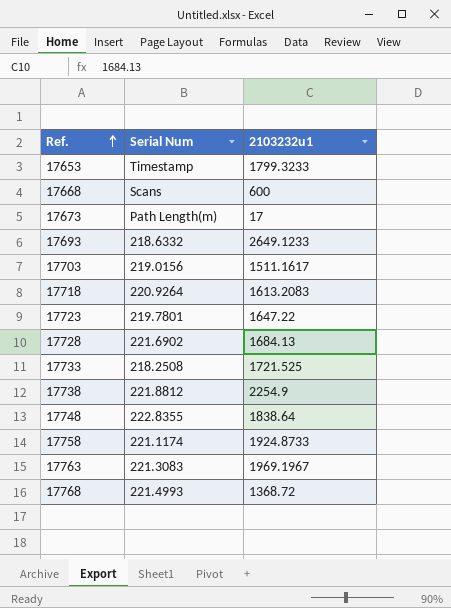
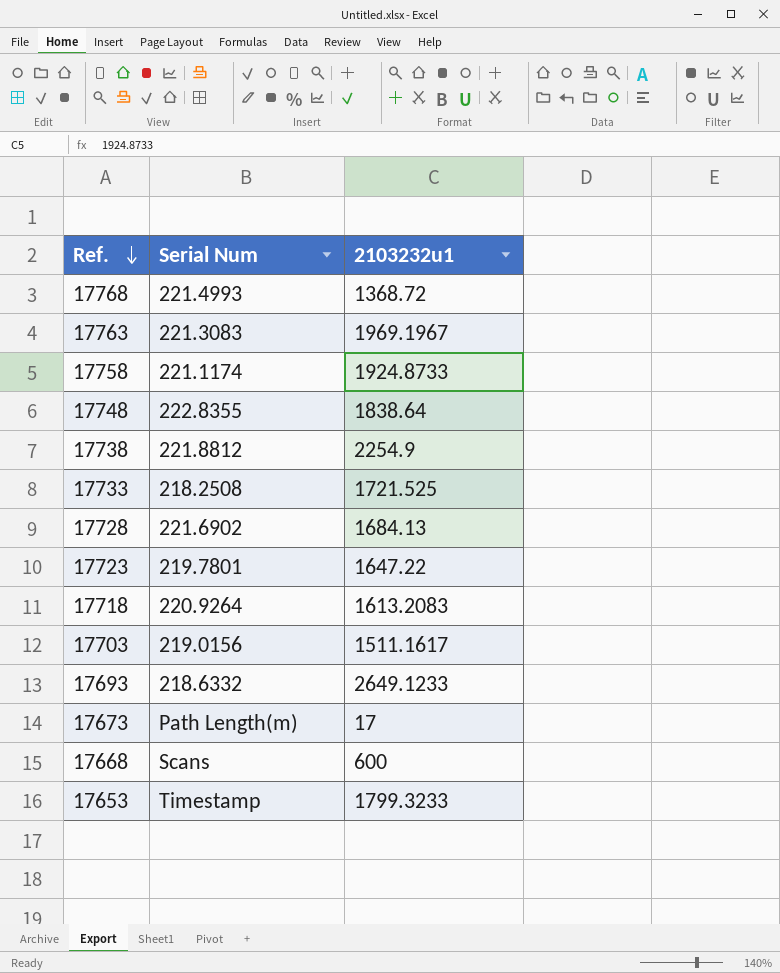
row order: Ref. ascending -> Ref. descending

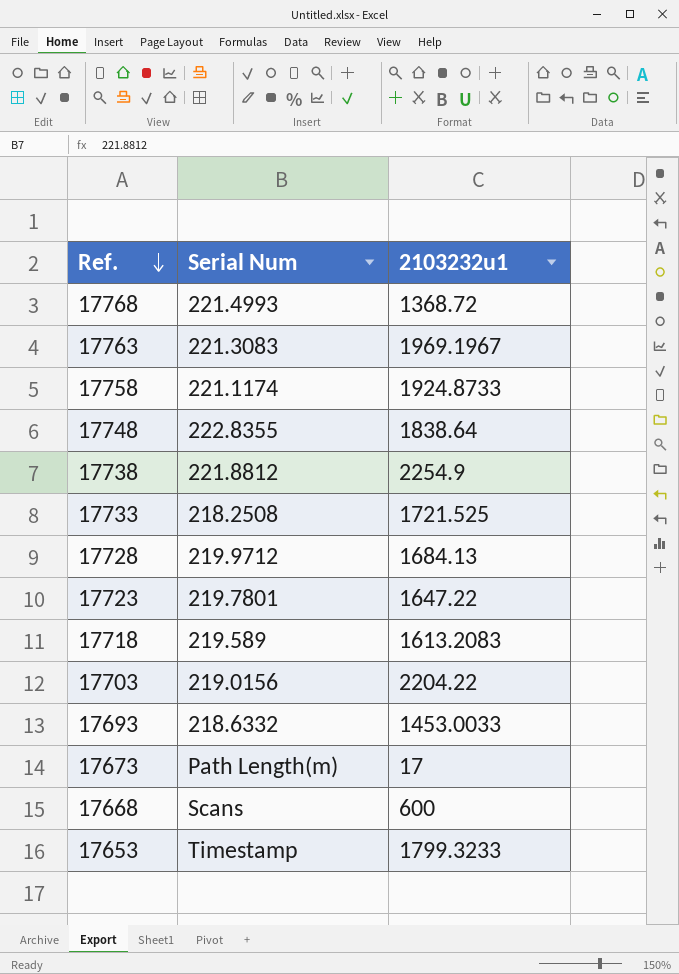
17728 | Serial Num: 221.6902 -> 219.9712
17718 | Serial Num: 220.9264 -> 219.589
17703 | 2103232u1: 1511.1617 -> 2204.22
17693 | 2103232u1: 2649.1233 -> 1453.0033

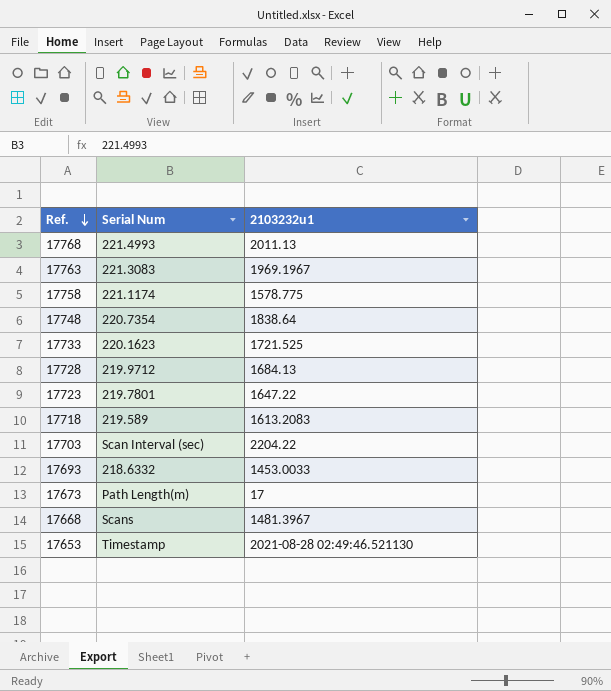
row 17738: 221.8812 | 2254.9 -> none
17768 | 2103232u1: 1368.72 -> 2011.13
17758 | 2103232u1: 1924.8733 -> 1578.775
17748 | Serial Num: 222.8355 -> 220.7354
17733 | Serial Num: 218.2508 -> 220.1623
17703 | Serial Num: 219.0156 -> Scan Interval (sec)
17668 | 2103232u1: 600 -> 1481.3967
17653 | 2103232u1: 1799.3233 -> 2021-08-28 02:49:46.521130

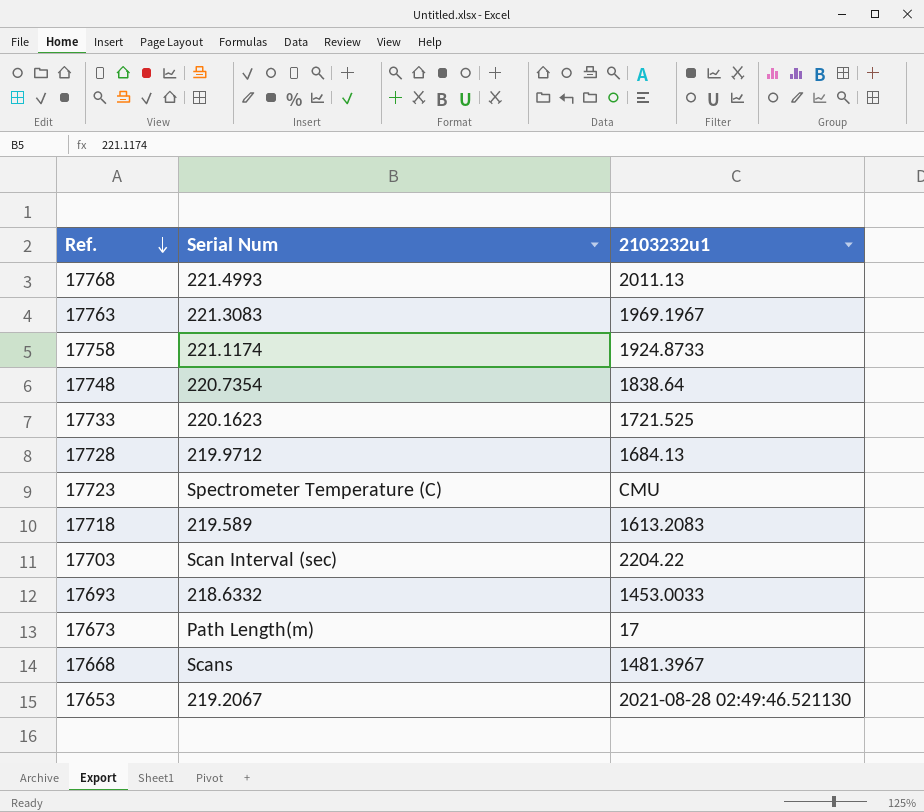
17758 | 2103232u1: 1578.775 -> 1924.8733
17723 | Serial Num: 219.7801 -> Spectrometer Temperature (C)
17723 | 2103232u1: 1647.22 -> CMU
17653 | Serial Num: Timestamp -> 219.2067

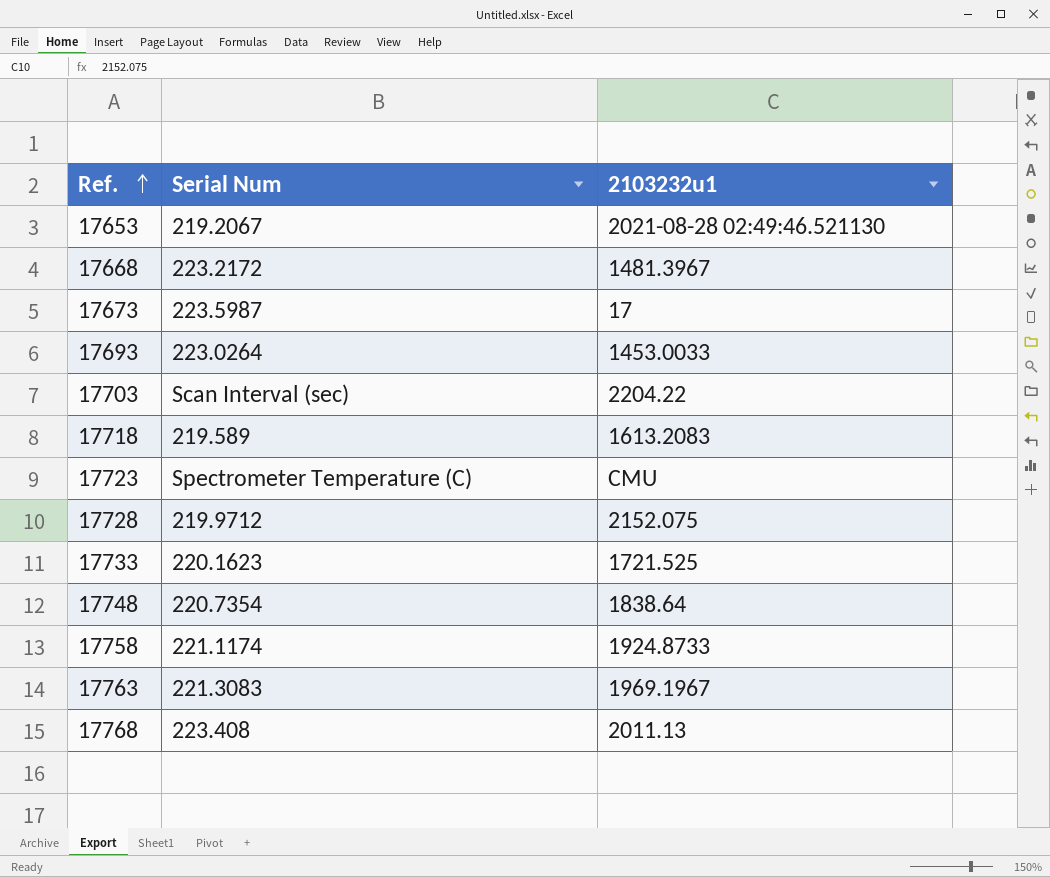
row order: Ref. descending -> Ref. ascending
17668 | Serial Num: Scans -> 223.2172
17673 | Serial Num: Path Length(m) -> 223.5987
17693 | Serial Num: 218.6332 -> 223.0264
17728 | 2103232u1: 1684.13 -> 2152.075
17768 | Serial Num: 221.4993 -> 223.408

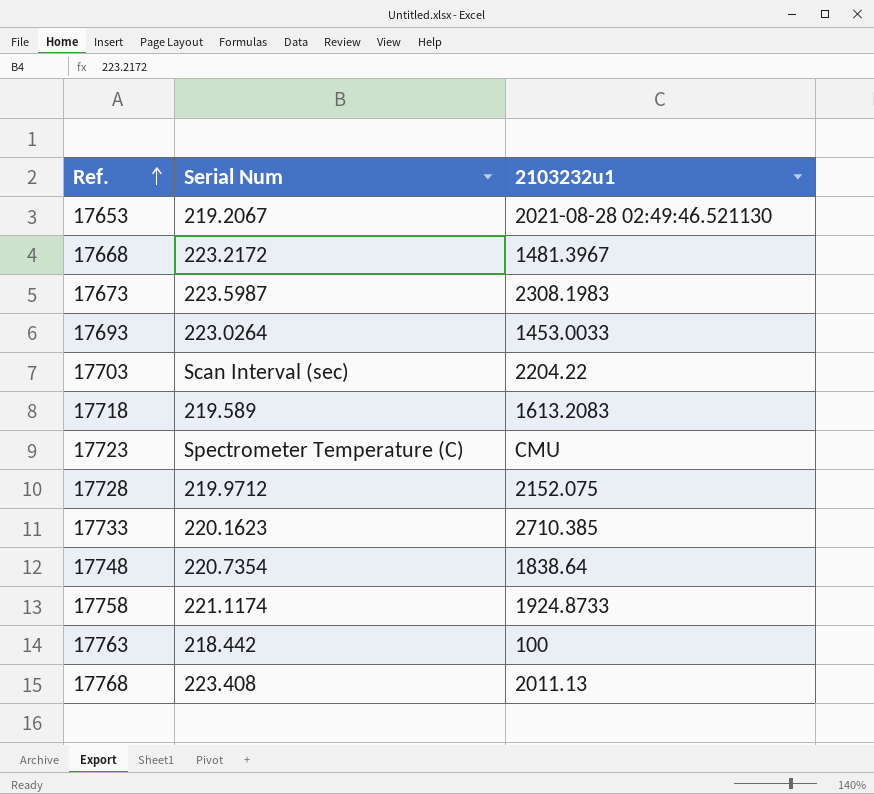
17673 | 2103232u1: 17 -> 2308.1983
17733 | 2103232u1: 1721.525 -> 2710.385
17763 | Serial Num: 221.3083 -> 218.442
17763 | 2103232u1: 1969.1967 -> 100

